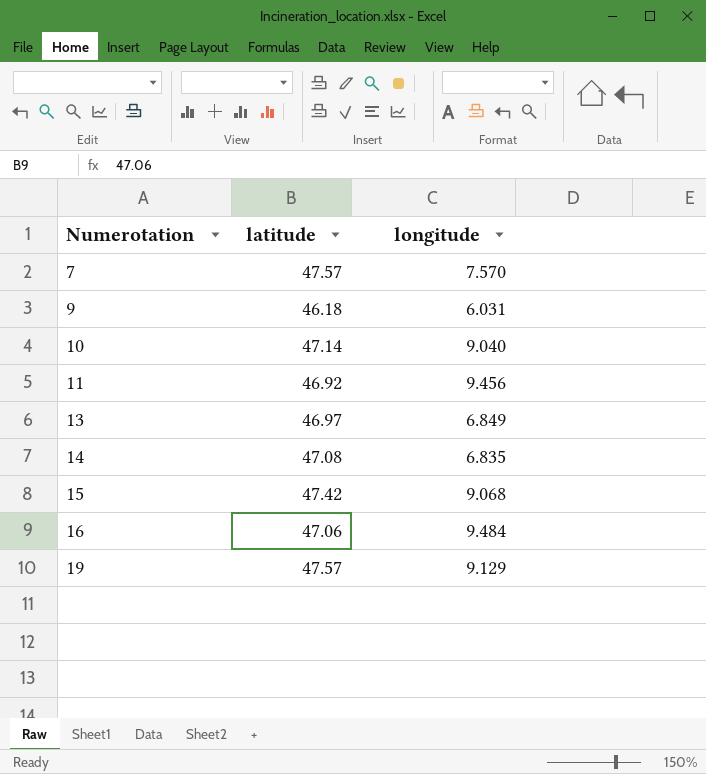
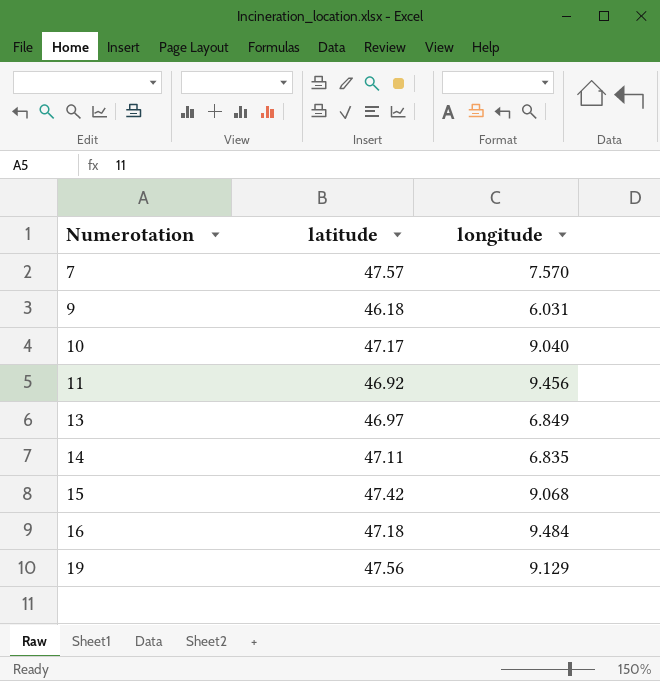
10 | latitude: 47.14 -> 47.17
14 | latitude: 47.08 -> 47.11
16 | latitude: 47.06 -> 47.18
19 | latitude: 47.57 -> 47.56

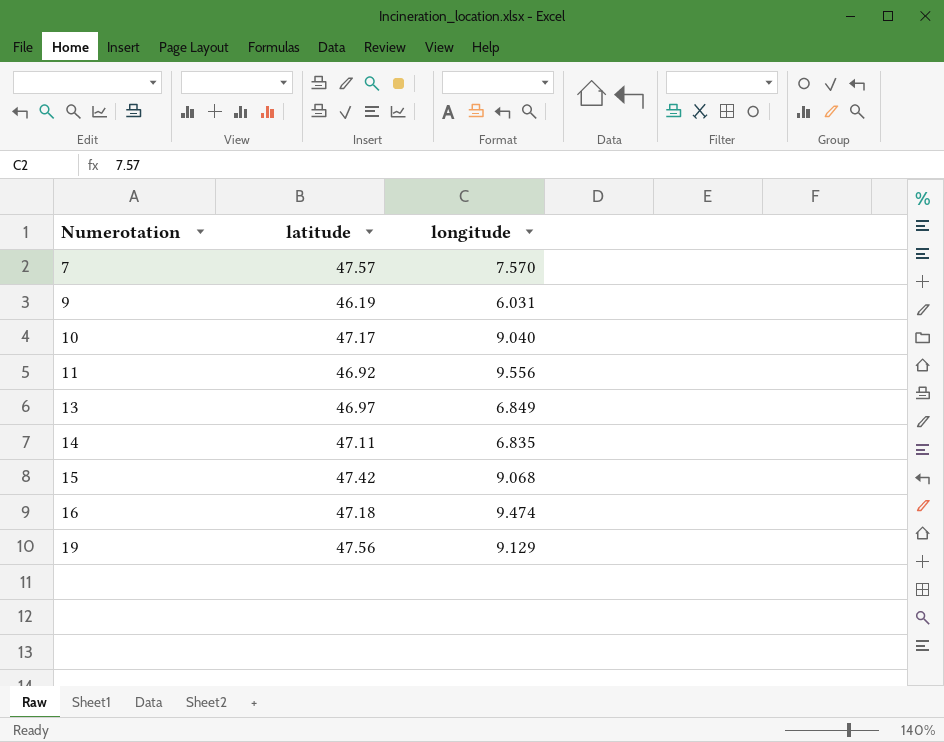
9 | latitude: 46.18 -> 46.19
11 | longitude: 9.456 -> 9.556
16 | longitude: 9.484 -> 9.474

